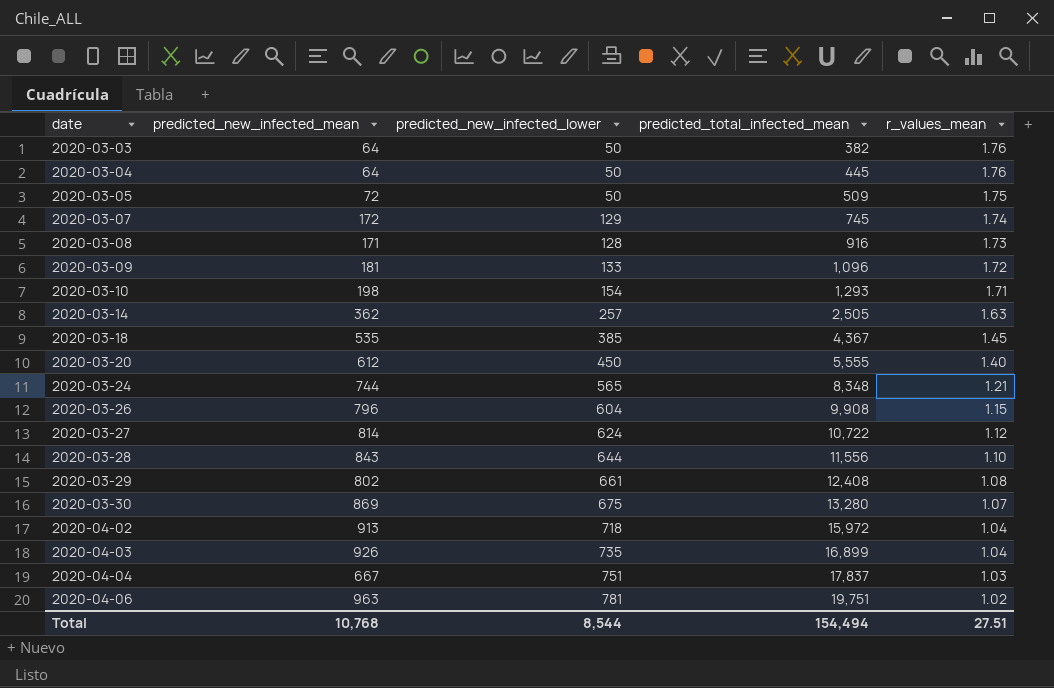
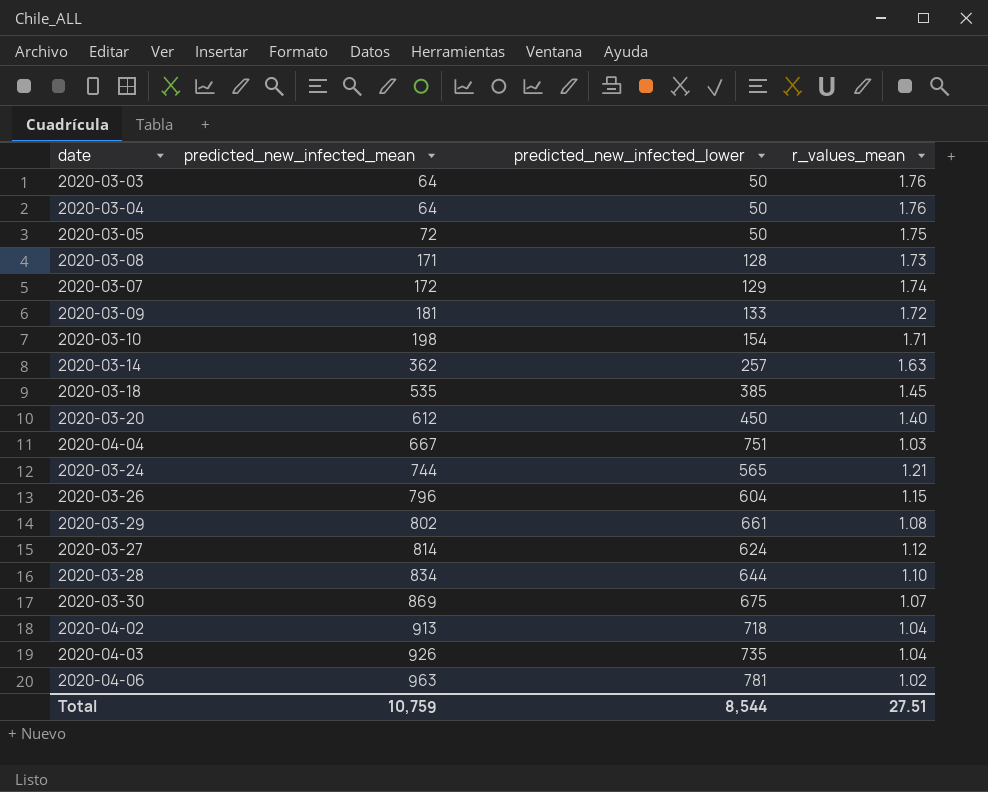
row order: date ascending -> predicted_new_infected_mean ascending
column predicted_total_infected_mean | position: 4 -> none
2020-03-28 | predicted_new_infected_mean: 843 -> 834
Total | predicted_new_infected_mean: 10,768 -> 10,759

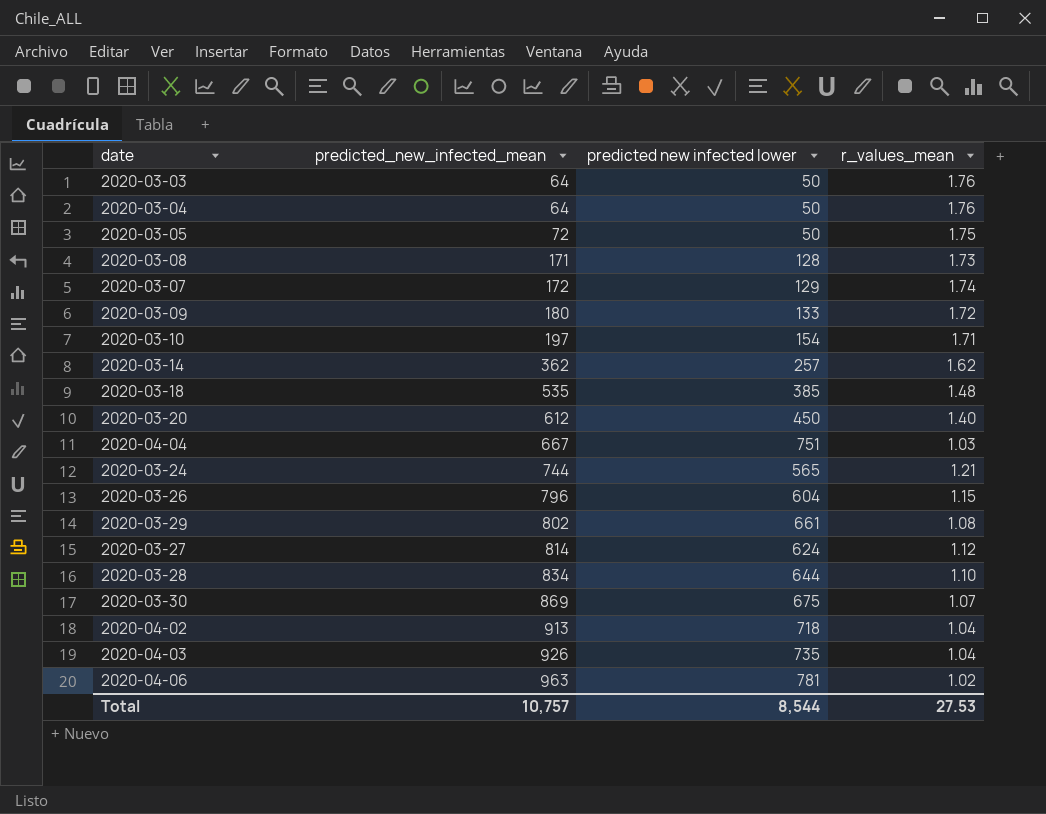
column name: predicted_new_infected_lower -> predicted new infected lower
2020-03-09 | predicted_new_infected_mean: 181 -> 180
2020-03-10 | predicted_new_infected_mean: 198 -> 197
2020-03-14 | r_values_mean: 1.63 -> 1.62
2020-03-18 | r_values_mean: 1.45 -> 1.48
Total | predicted_new_infected_mean: 10,759 -> 10,757
Total | r_values_mean: 27.51 -> 27.53

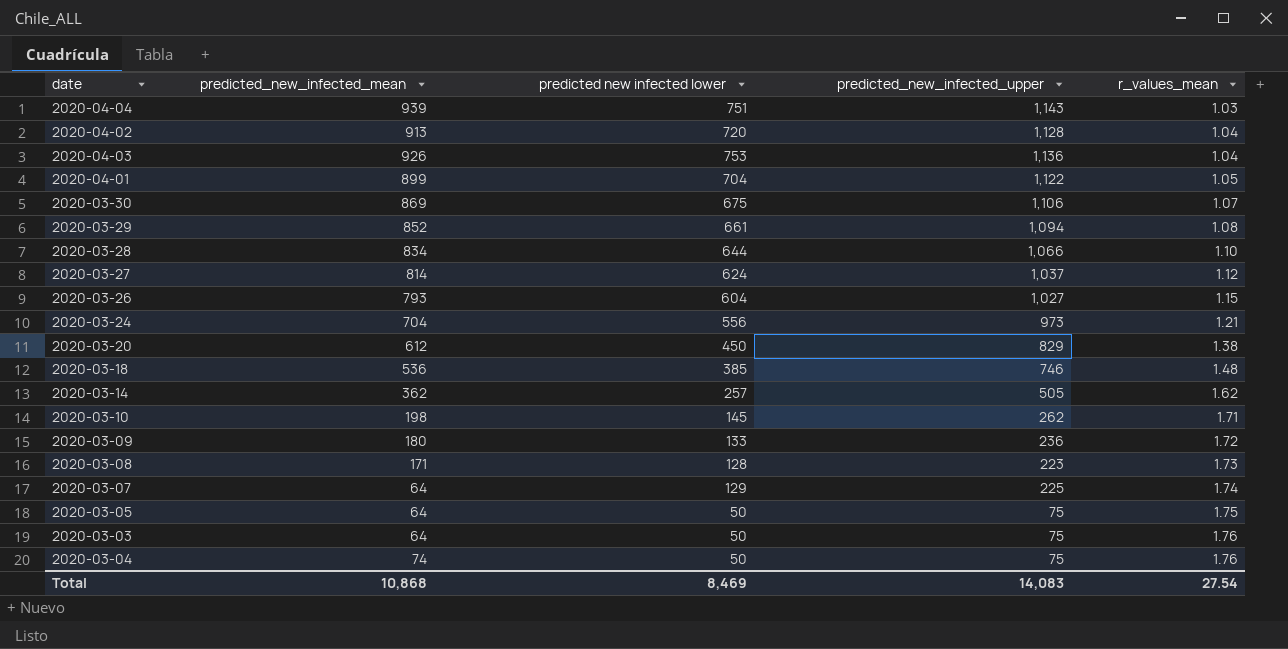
row order: predicted_new_infected_mean ascending -> r_values_mean ascending
column predicted_new_infected_upper | position: none -> 4
row 2020-04-06: 963 | 781 | 1.02 -> none
2020-04-04 | predicted_new_infected_mean: 667 -> 939
2020-04-02 | predicted new infected lower: 718 -> 720
2020-04-03 | predicted new infected lower: 735 -> 753
row 2020-04-01: none -> 899 | 704 | 1,122 | 1.05
2020-03-29 | predicted_new_infected_mean: 802 -> 852
2020-03-26 | predicted_new_infected_mean: 796 -> 793
2020-03-24 | predicted_new_infected_mean: 744 -> 704
2020-03-24 | predicted new infected lower: 565 -> 556
2020-03-20 | r_values_mean: 1.40 -> 1.38
2020-03-18 | predicted_new_infected_mean: 535 -> 536
2020-03-10 | predicted_new_infected_mean: 197 -> 198
2020-03-10 | predicted new infected lower: 154 -> 145
2020-03-07 | predicted_new_infected_mean: 172 -> 64
2020-03-05 | predicted_new_infected_mean: 72 -> 64
2020-03-04 | predicted_new_infected_mean: 64 -> 74
Total | predicted_new_infected_mean: 10,757 -> 10,868
Total | predicted new infected lower: 8,544 -> 8,469
Total | r_values_mean: 27.53 -> 27.54

